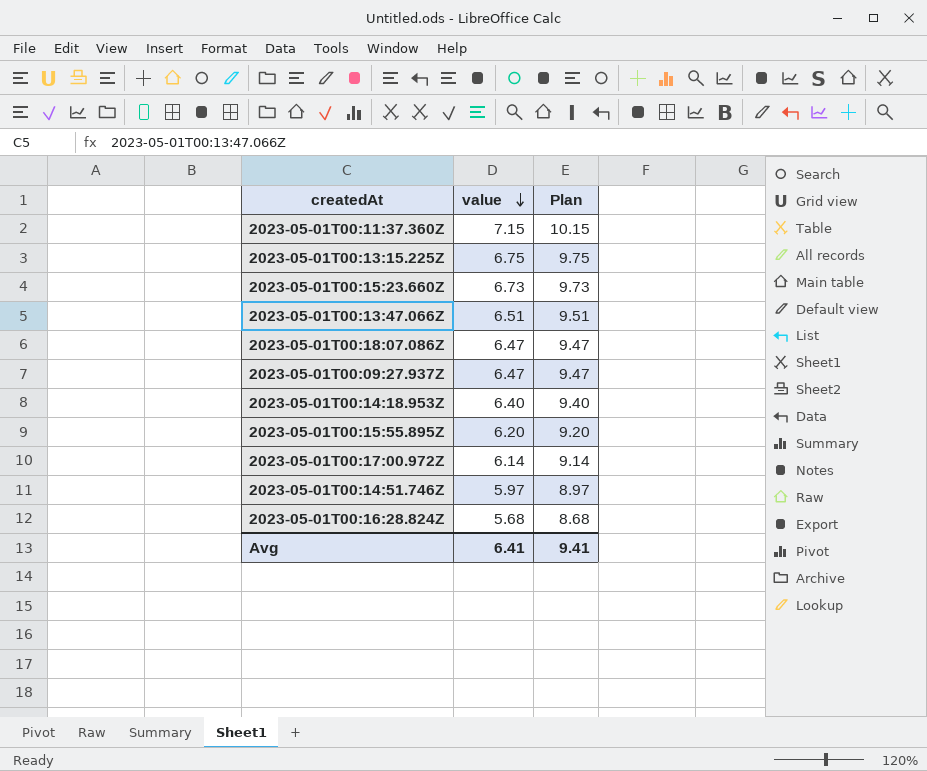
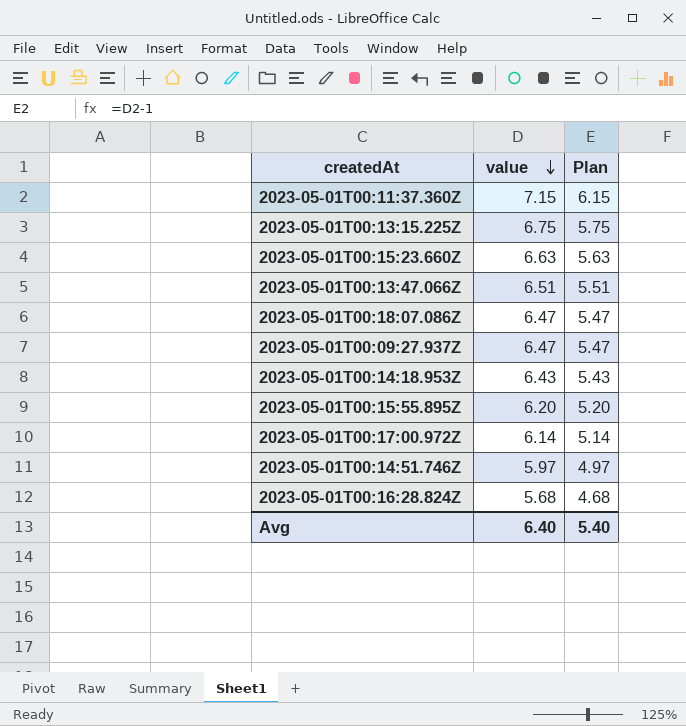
column Plan | formula: [value] + 3 -> [value] - 1
2023-05-01T00:15:23.660Z | value: 6.73 -> 6.63
2023-05-01T00:14:18.953Z | value: 6.40 -> 6.43
Avg | value: 6.41 -> 6.40
Avg | Plan: 9.41 -> 5.40

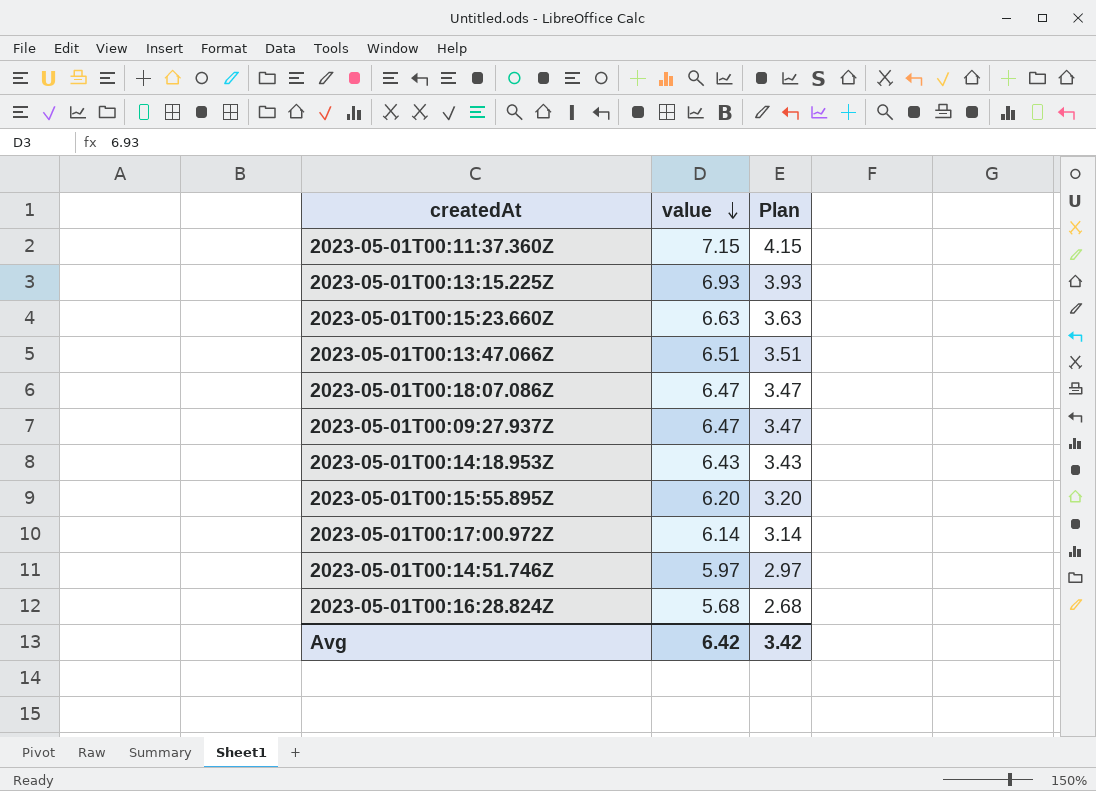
column Plan | formula: [value] - 1 -> [value] - 3
2023-05-01T00:13:15.225Z | value: 6.75 -> 6.93
Avg | value: 6.40 -> 6.42
Avg | Plan: 5.40 -> 3.42

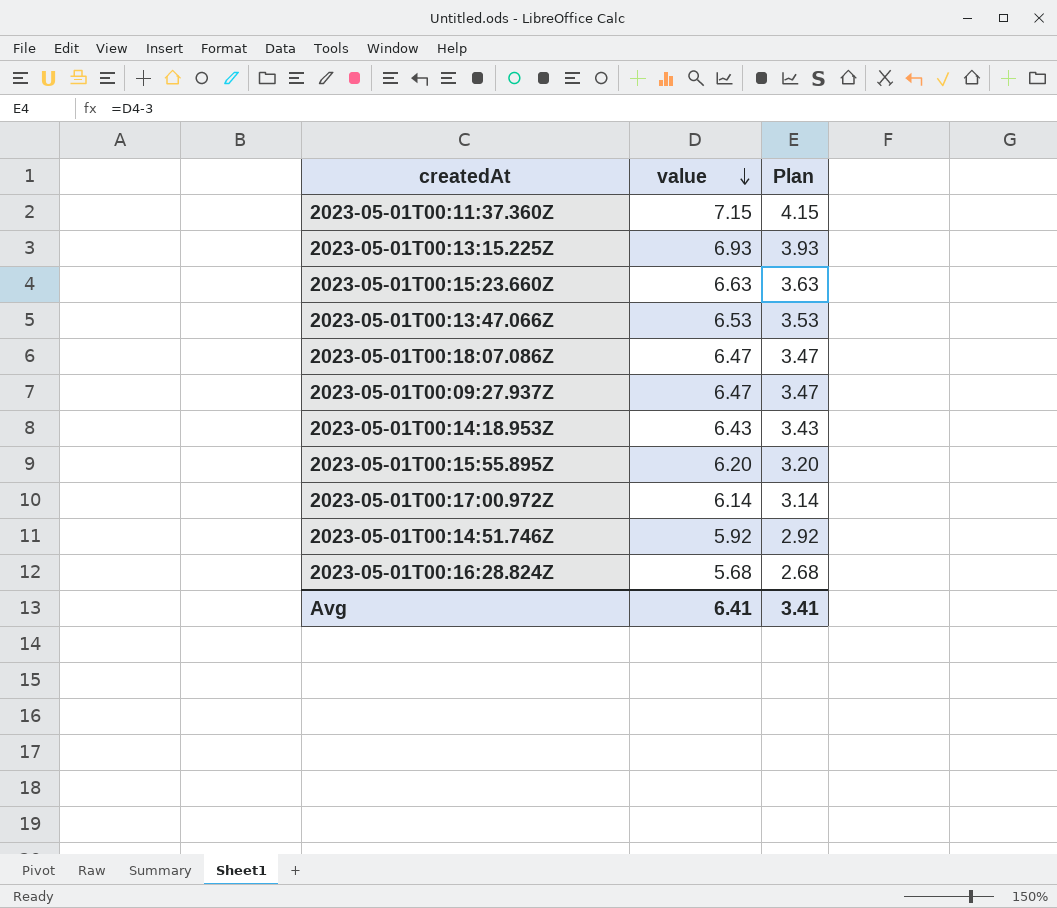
2023-05-01T00:13:47.066Z | value: 6.51 -> 6.53
2023-05-01T00:13:47.066Z | Plan: 3.51 -> 3.53
2023-05-01T00:14:51.746Z | value: 5.97 -> 5.92
2023-05-01T00:14:51.746Z | Plan: 2.97 -> 2.92
Avg | value: 6.42 -> 6.41
Avg | Plan: 3.42 -> 3.41

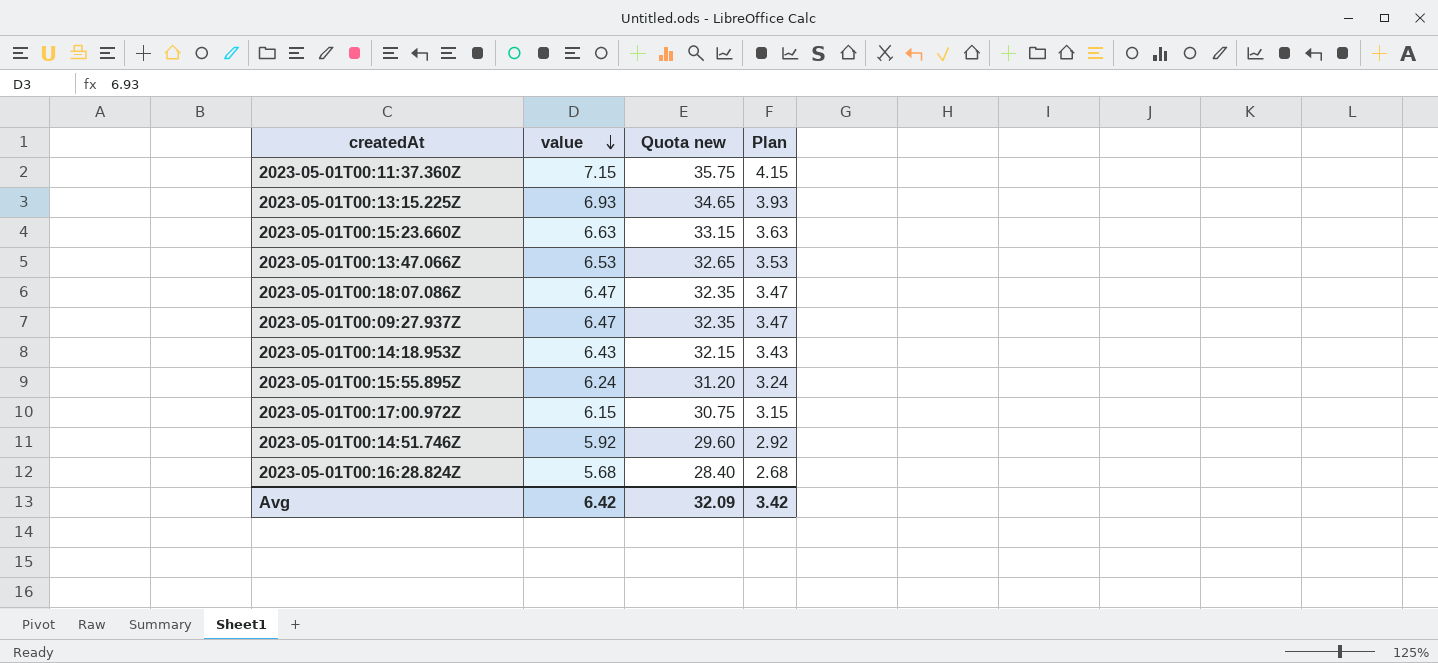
column Quota new | formula: none -> [value] * 5
2023-05-01T00:15:55.895Z | value: 6.20 -> 6.24
2023-05-01T00:15:55.895Z | Plan: 3.20 -> 3.24
2023-05-01T00:17:00.972Z | value: 6.14 -> 6.15
2023-05-01T00:17:00.972Z | Plan: 3.14 -> 3.15
Avg | value: 6.41 -> 6.42
Avg | Plan: 3.41 -> 3.42

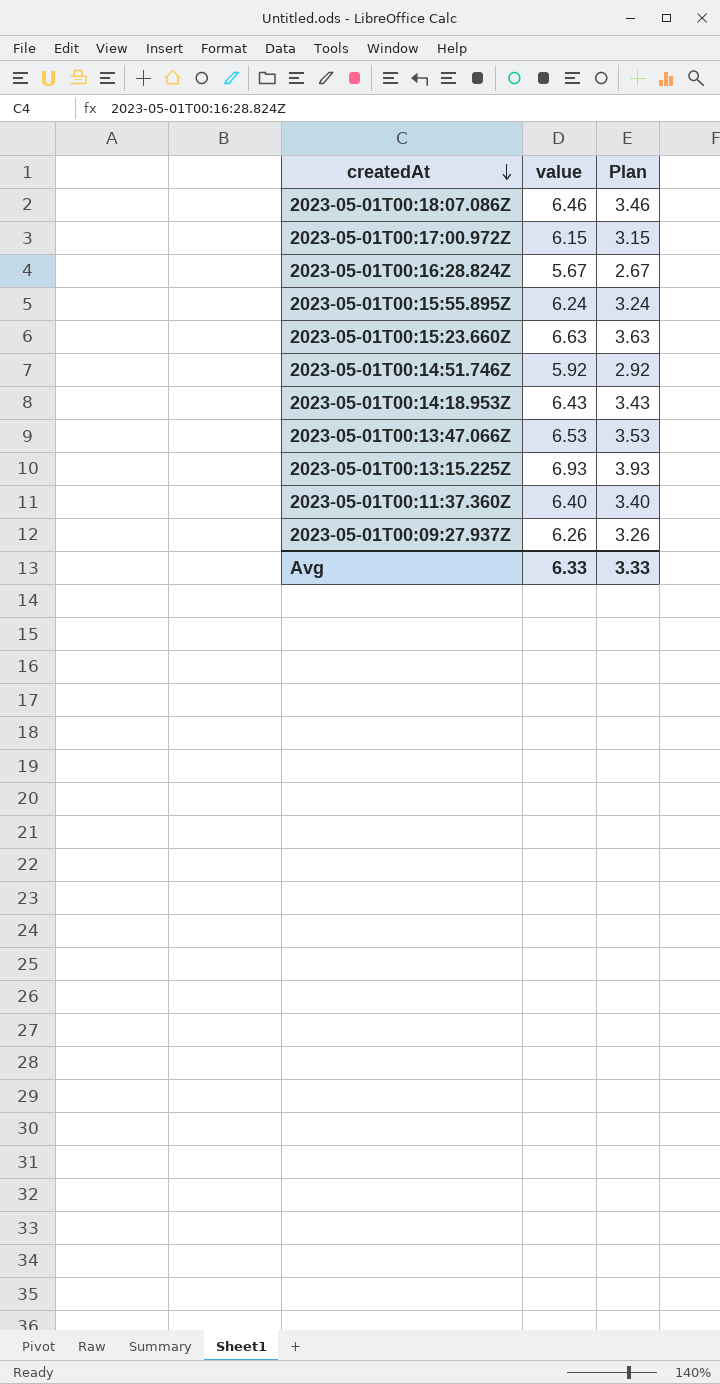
row order: value descending -> createdAt descending
column Quota new | formula: [value] * 5 -> none
2023-05-01T00:18:07.086Z | value: 6.47 -> 6.46
2023-05-01T00:18:07.086Z | Plan: 3.47 -> 3.46
2023-05-01T00:16:28.824Z | value: 5.68 -> 5.67
2023-05-01T00:16:28.824Z | Plan: 2.68 -> 2.67
2023-05-01T00:11:37.360Z | value: 7.15 -> 6.40
2023-05-01T00:11:37.360Z | Plan: 4.15 -> 3.40
2023-05-01T00:09:27.937Z | value: 6.47 -> 6.26
2023-05-01T00:09:27.937Z | Plan: 3.47 -> 3.26
Avg | value: 6.42 -> 6.33
Avg | Plan: 3.42 -> 3.33

